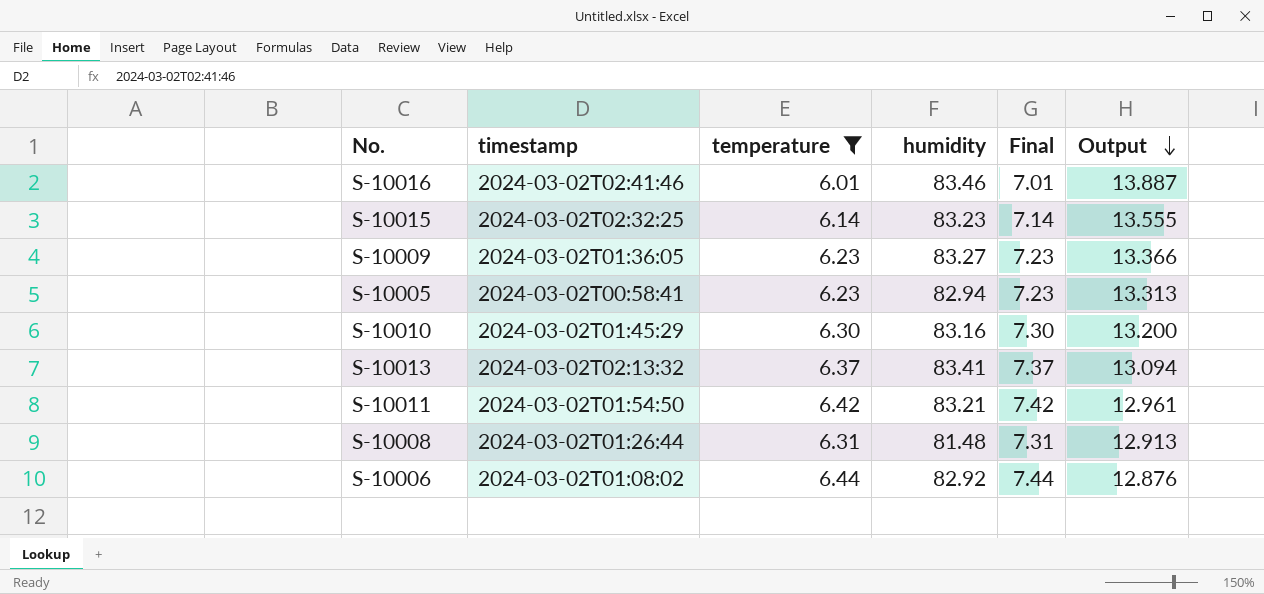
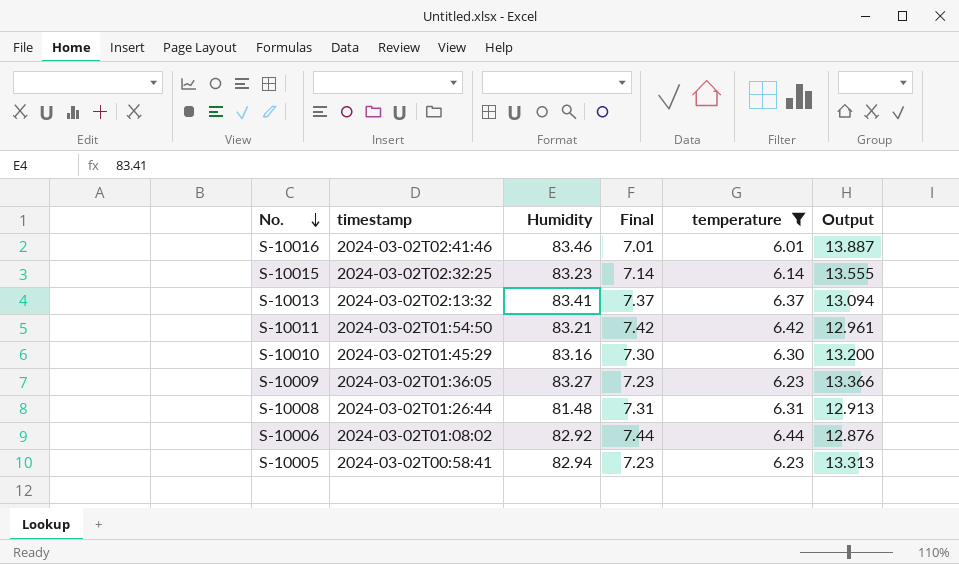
row order: Output descending -> No. descending
column name: humidity -> Humidity
column temperature | position: 3 -> 5

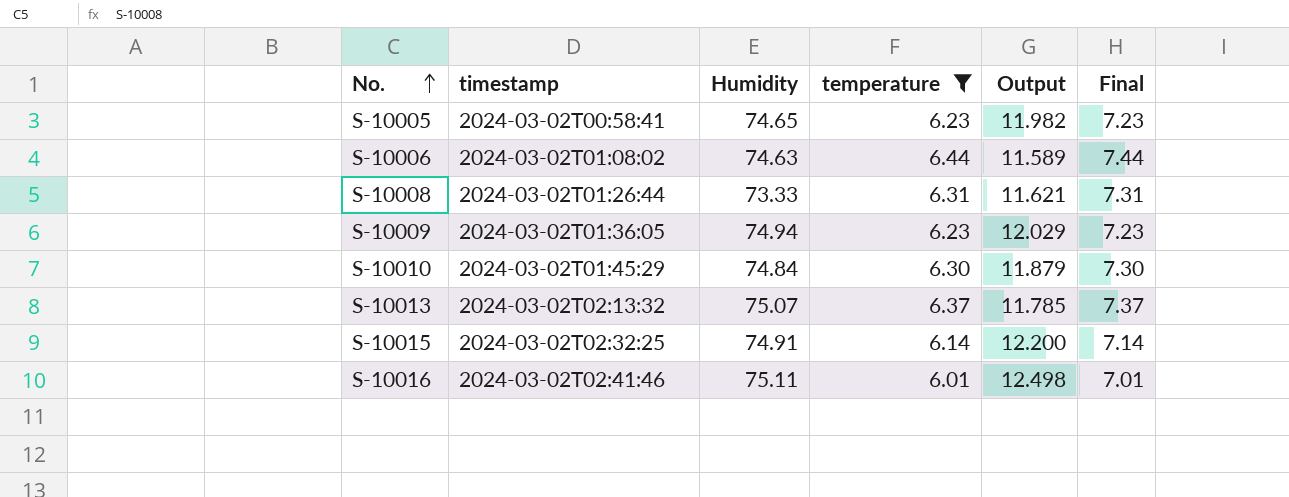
row order: No. descending -> No. ascending
column Final | position: 4 -> 6
row S-10011: 2024-03-02T01:54:50 | 83.21 | 7.42 | 6.42 | 12.961 -> none
S-10005 | Humidity: 82.94 -> 74.65
S-10005 | Output: 13.313 -> 11.982
S-10006 | Humidity: 82.92 -> 74.63
S-10006 | Output: 12.876 -> 11.589
S-10008 | Humidity: 81.48 -> 73.33
S-10008 | Output: 12.913 -> 11.621
S-10009 | Humidity: 83.27 -> 74.94
S-10009 | Output: 13.366 -> 12.029
S-10010 | Humidity: 83.16 -> 74.84
S-10010 | Output: 13.200 -> 11.879
S-10013 | Humidity: 83.41 -> 75.07
S-10013 | Output: 13.094 -> 11.785
S-10015 | Humidity: 83.23 -> 74.91
S-10015 | Output: 13.555 -> 12.200
S-10016 | Humidity: 83.46 -> 75.11
S-10016 | Output: 13.887 -> 12.498

